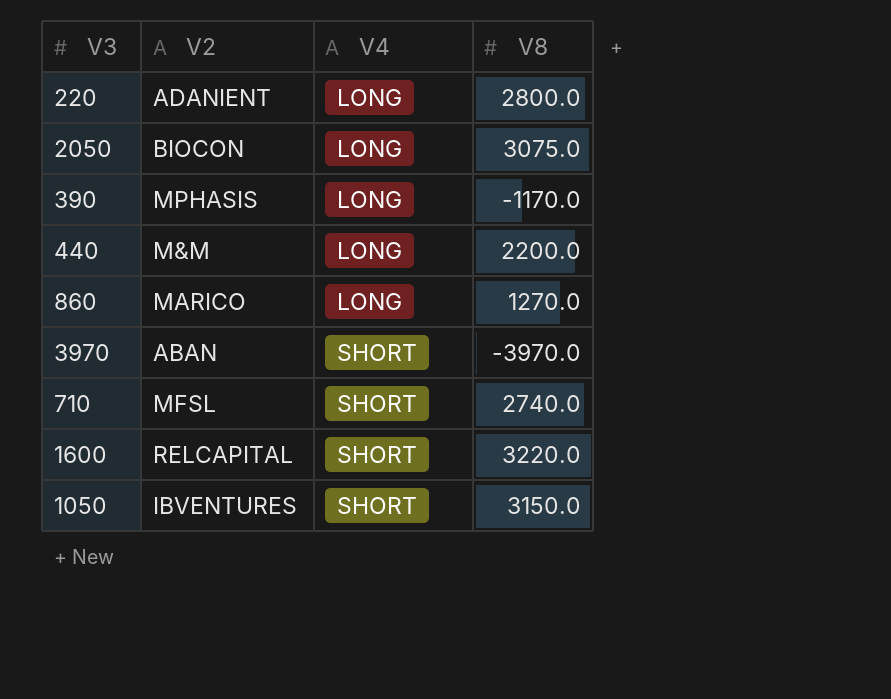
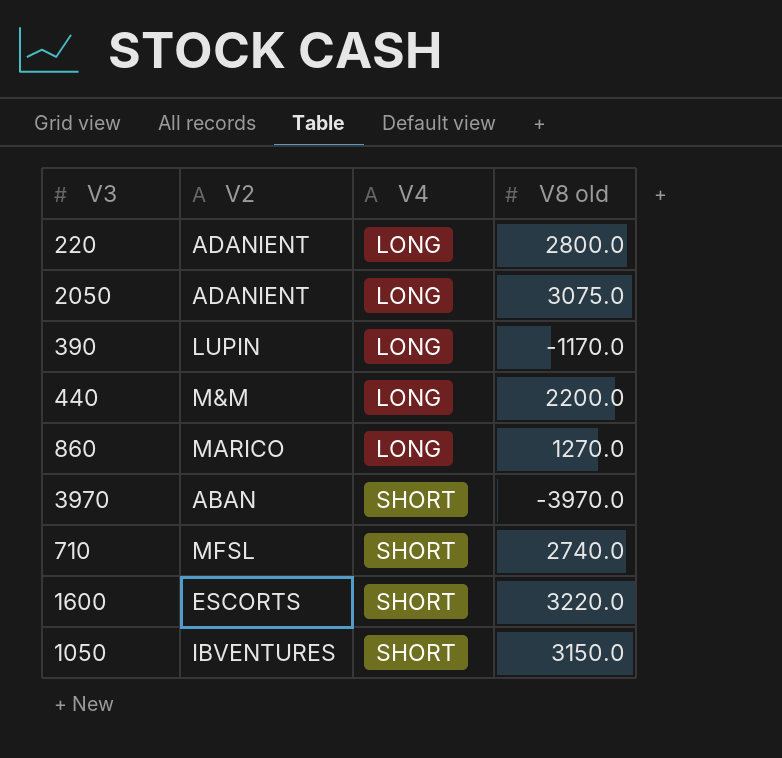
column name: V8 -> V8 old
2050 | V2: BIOCON -> ADANIENT
390 | V2: MPHASIS -> LUPIN
1600 | V2: RELCAPITAL -> ESCORTS

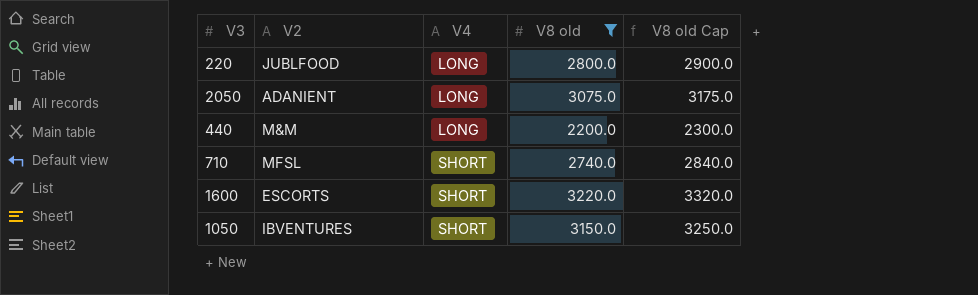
filter: none -> V8 old >= 2200.0
column V8 old Cap | formula: none -> [V8 old] + 100
220 | V2: ADANIENT -> JUBLFOOD

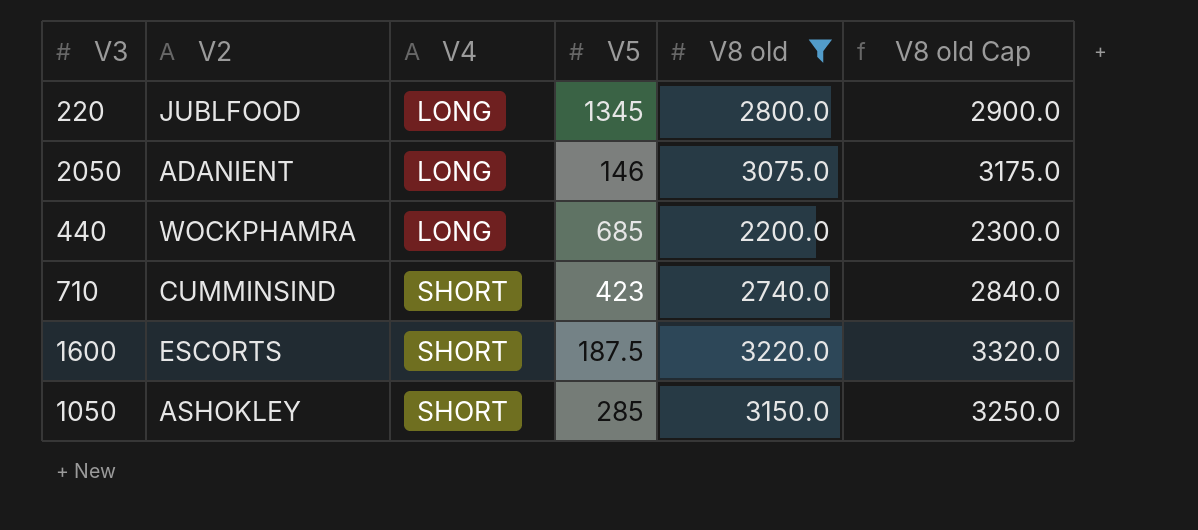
column V5 | position: none -> 4
440 | V2: M&M -> WOCKPHAMRA
710 | V2: MFSL -> CUMMINSIND
1050 | V2: IBVENTURES -> ASHOKLEY

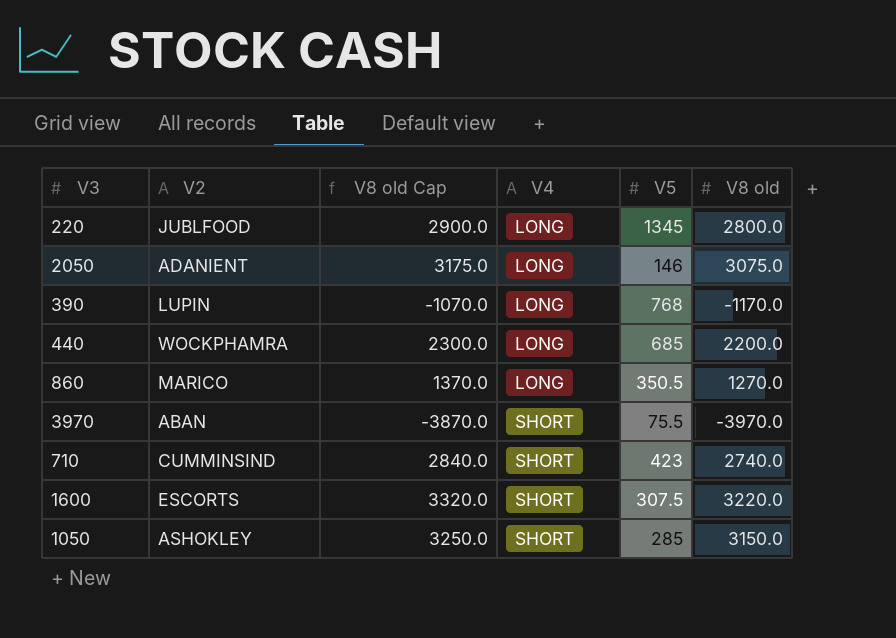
filter: V8 old >= 2200.0 -> none
column V8 old Cap | position: 6 -> 3
1600 | V5: 187.5 -> 307.5

